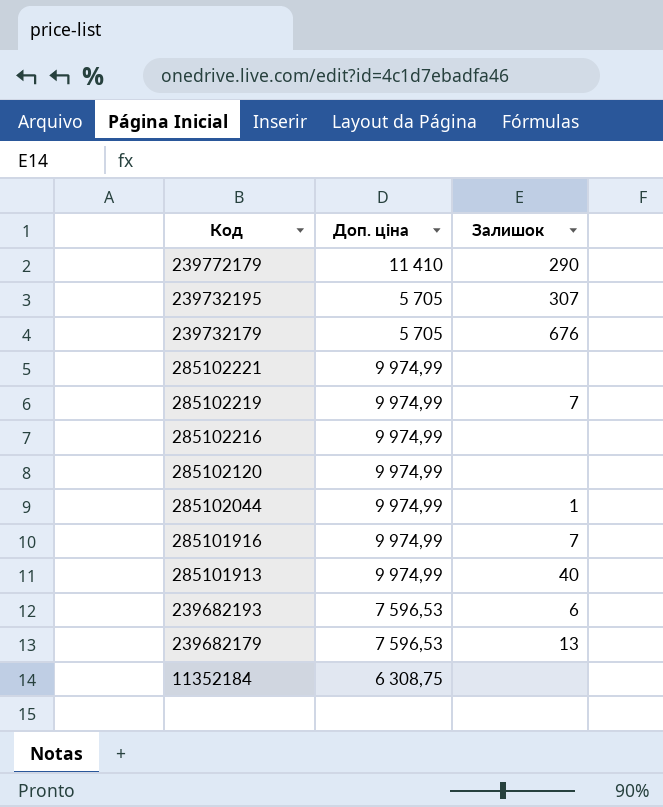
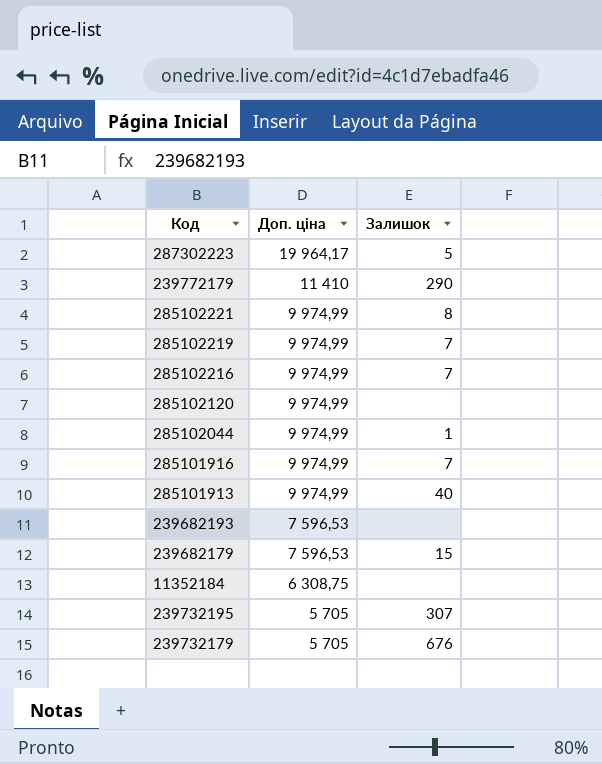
row order: none -> Доп. ціна descending
row 287302223: none -> 19 964,17 | 5
285102221 | Залишок: none -> 8
285102216 | Залишок: none -> 7
239682193 | Залишок: 6 -> none
239682179 | Залишок: 13 -> 15

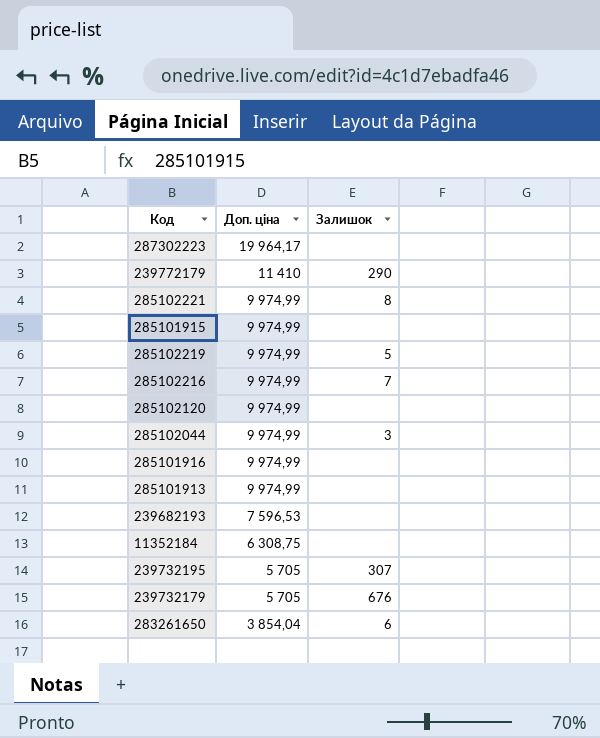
row 239682179: 7 596,53 | 15 -> none
287302223 | Залишок: 5 -> none
row 285101915: none -> 9 974,99 | none
285102219 | Залишок: 7 -> 5
285102044 | Залишок: 1 -> 3
285101916 | Залишок: 7 -> none
285101913 | Залишок: 40 -> none
row 283261650: none -> 3 854,04 | 6

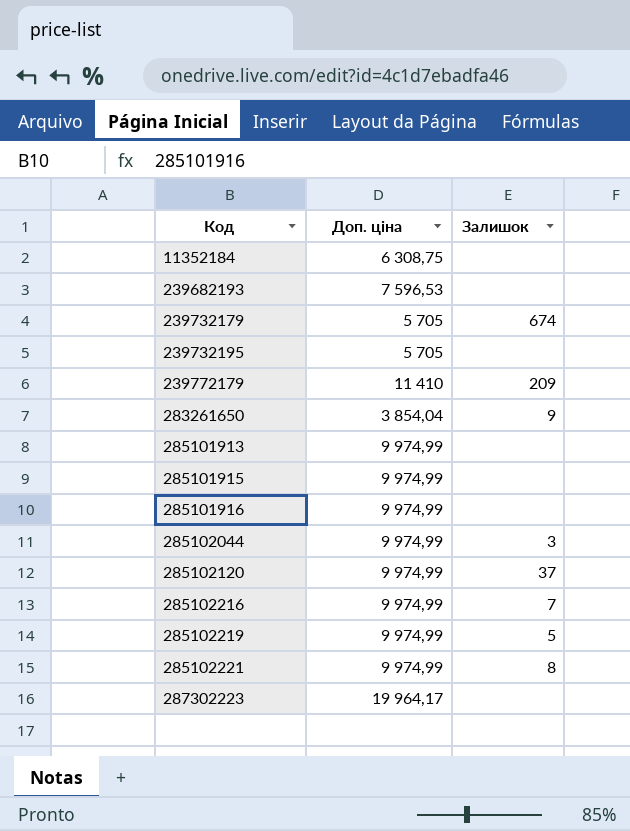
row order: Доп. ціна descending -> Код ascending
239732179 | Залишок: 676 -> 674
239732195 | Залишок: 307 -> none
239772179 | Залишок: 290 -> 209
283261650 | Залишок: 6 -> 9
285102120 | Залишок: none -> 37

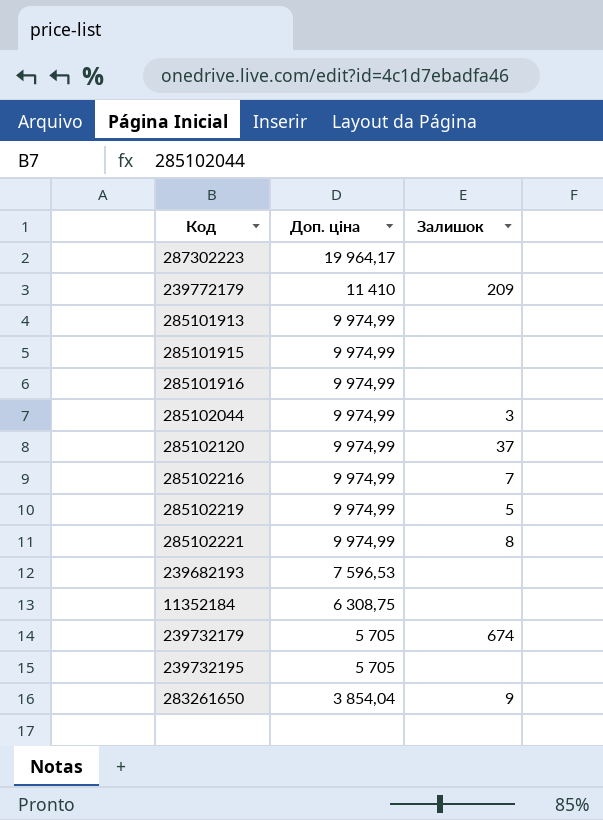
row order: Код ascending -> Доп. ціна descending

